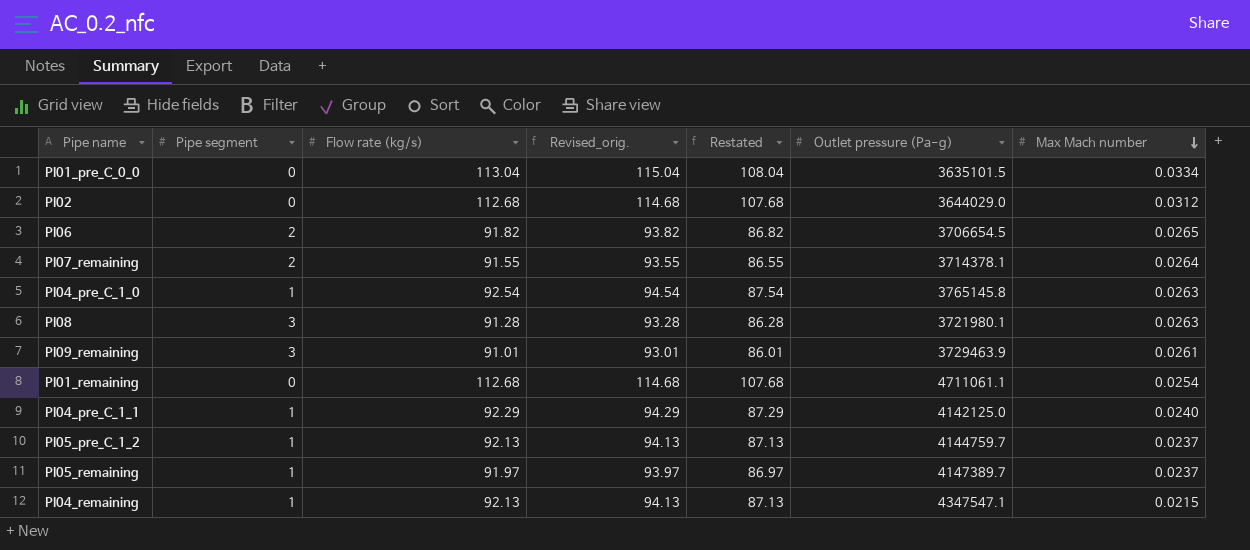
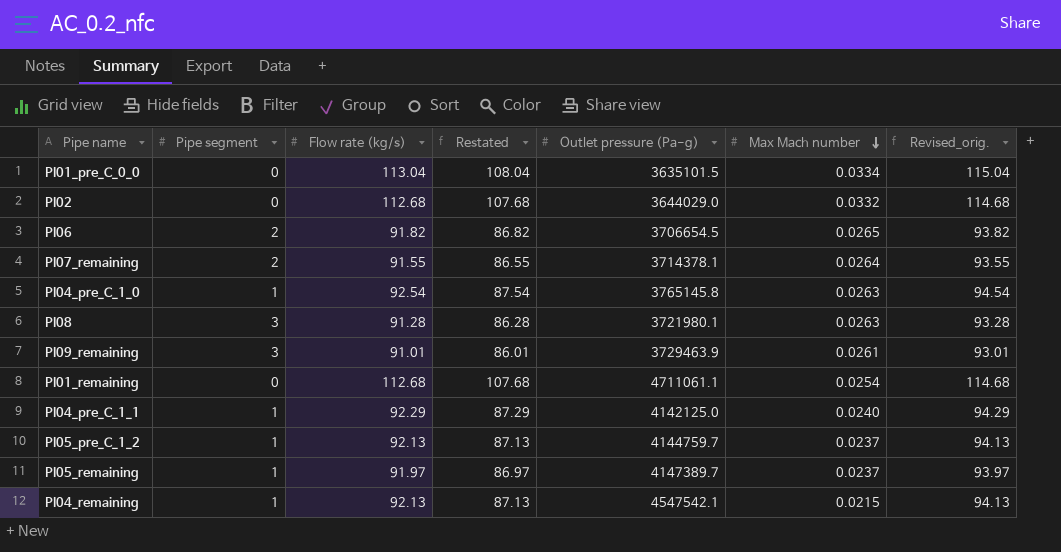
column Revised_orig. | position: 4 -> 7
PI02 | Max Mach number: 0.0312 -> 0.0332
PI04_remaining | Outlet pressure (Pa-g): 4347547.1 -> 4547542.1

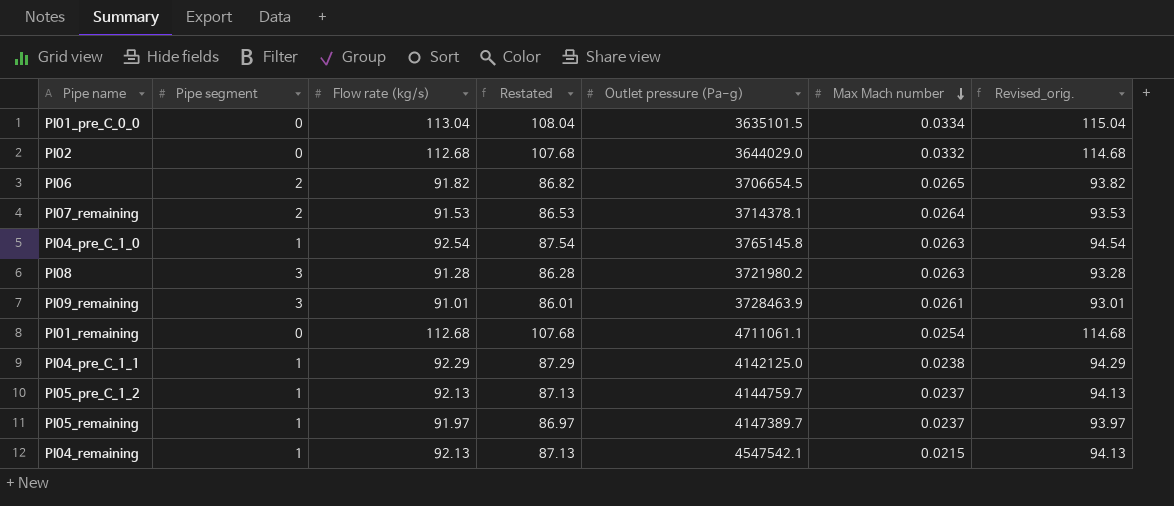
PI07_remaining | Flow rate (kg/s): 91.55 -> 91.53
PI07_remaining | Restated: 86.55 -> 86.53
PI07_remaining | Revised_orig.: 93.55 -> 93.53
PI08 | Outlet pressure (Pa-g): 3721980.1 -> 3721980.2
PI09_remaining | Outlet pressure (Pa-g): 3729463.9 -> 3728463.9
PI04_pre_C_1_1 | Max Mach number: 0.0240 -> 0.0238

